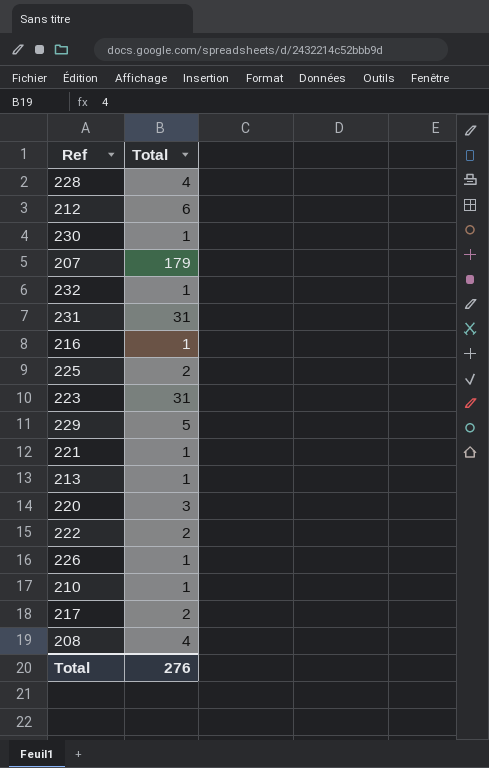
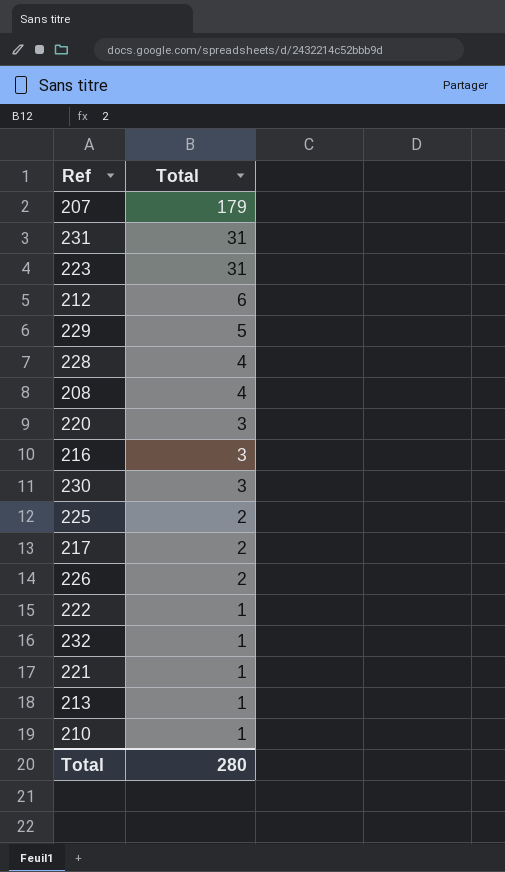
row order: none -> Total descending
216 | Total: 1 -> 3
230 | Total: 1 -> 3
226 | Total: 1 -> 2
222 | Total: 2 -> 1
Total | Total: 276 -> 280

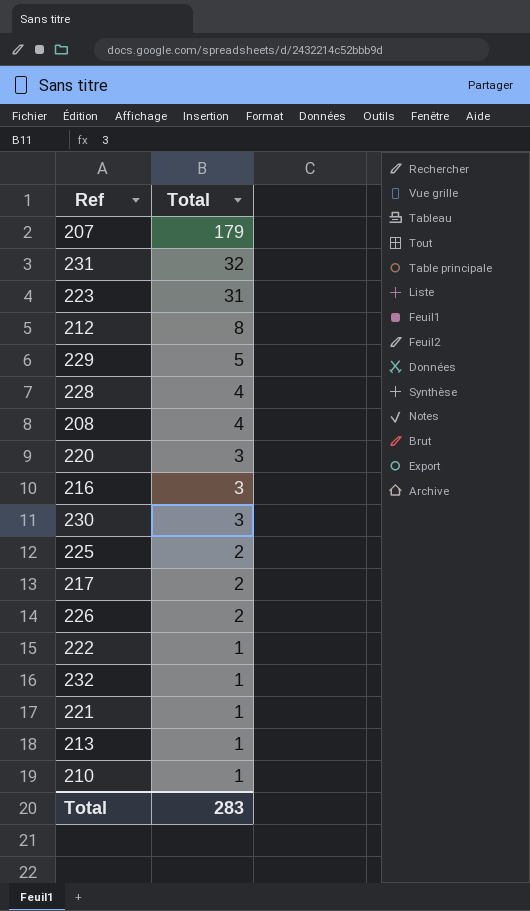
231 | Total: 31 -> 32
212 | Total: 6 -> 8
Total | Total: 280 -> 283

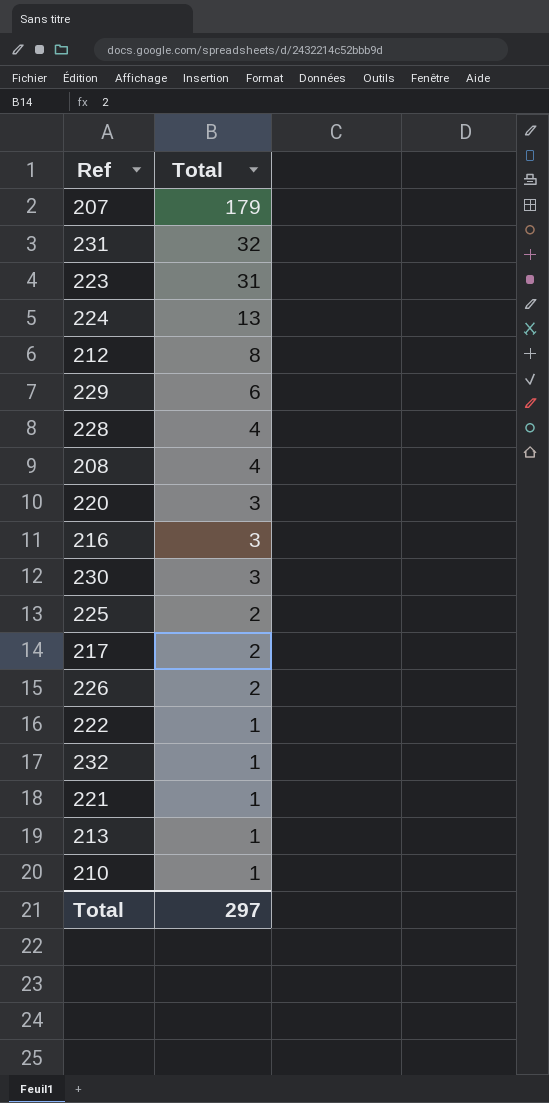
row 224: none -> 13
229 | Total: 5 -> 6
Total | Total: 283 -> 297

